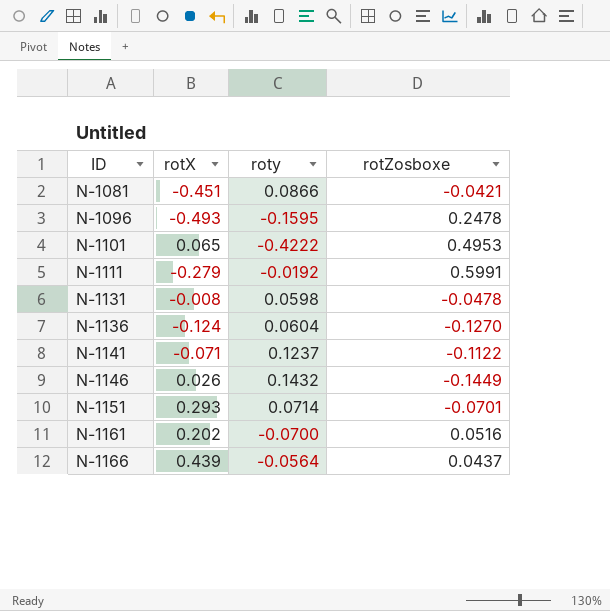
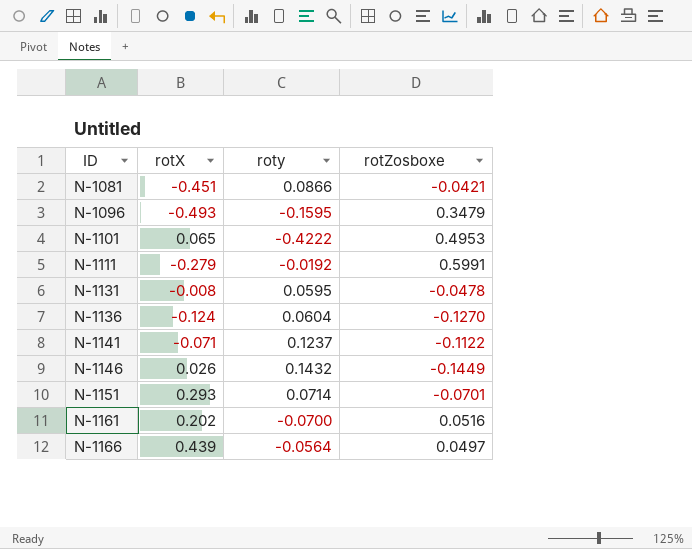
N-1096 | rotZosboxe: 0.2478 -> 0.3479
N-1131 | roty: 0.0598 -> 0.0595
N-1166 | rotZosboxe: 0.0437 -> 0.0497

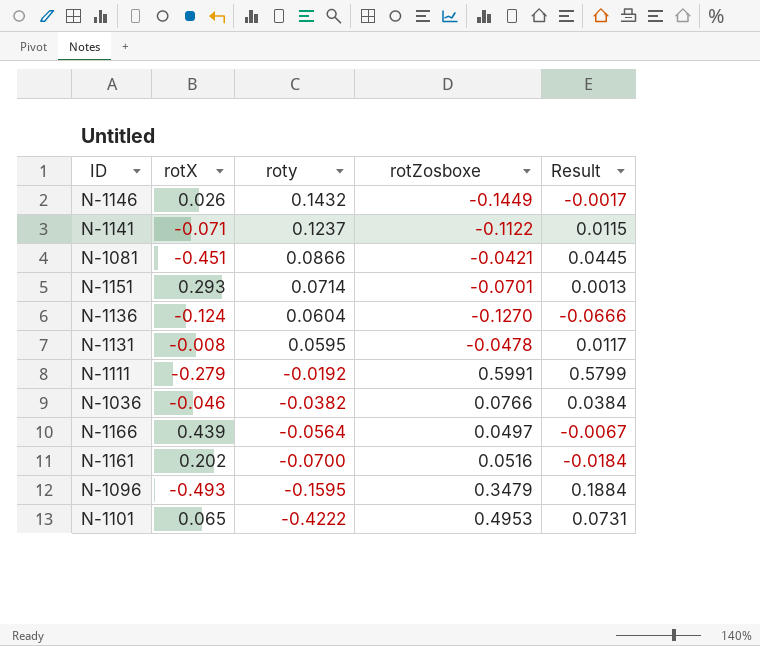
row order: ID ascending -> roty descending
column Result | formula: none -> [roty] + [rotZosboxe]
row N-1036: none -> -0.046 | -0.0382 | 0.0766 | 0.0384

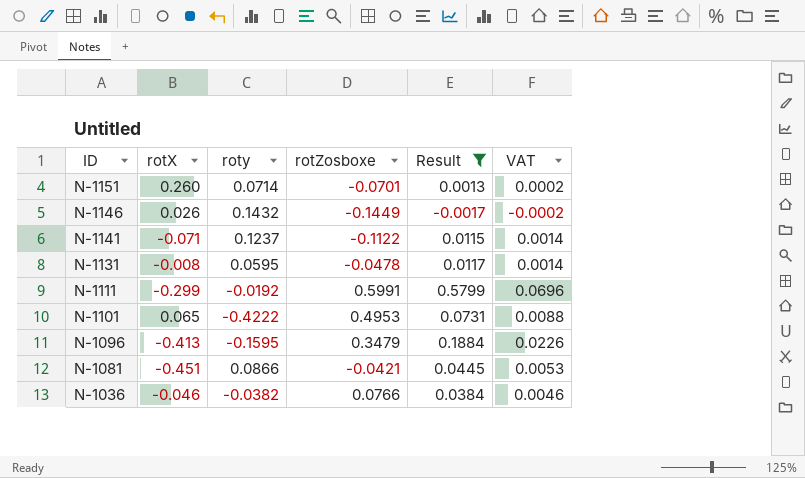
filter: none -> Result >= -0.0017
row order: roty descending -> ID descending
column VAT | formula: none -> [Result] * 0.12
N-1151 | rotX: 0.293 -> 0.260
N-1111 | rotX: -0.279 -> -0.299
N-1096 | rotX: -0.493 -> -0.413

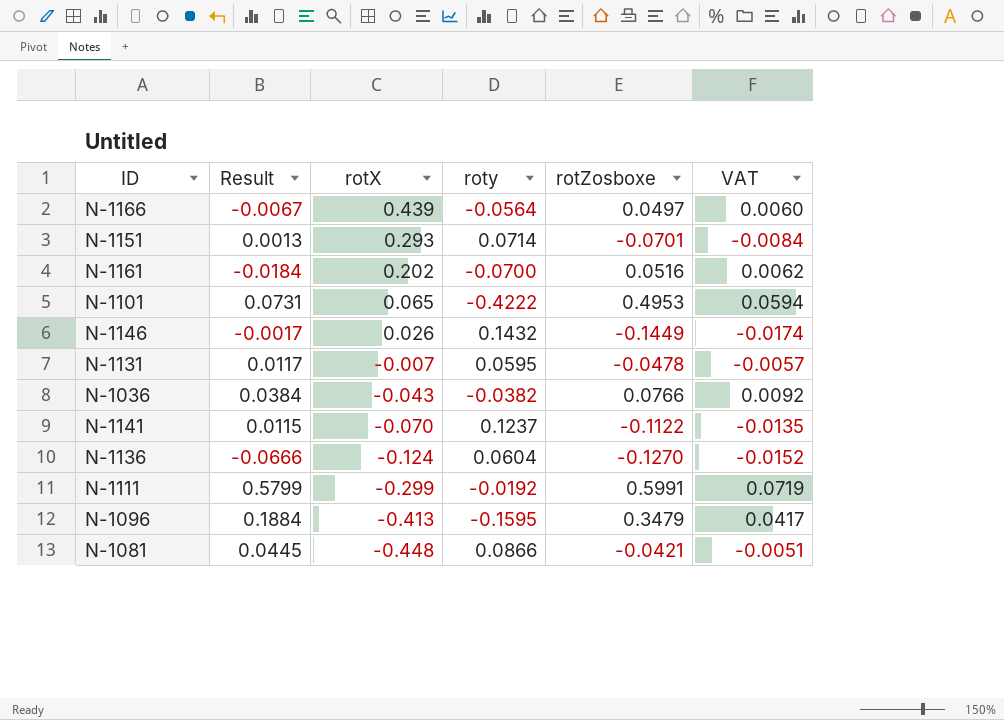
filter: Result >= -0.0017 -> none
row order: ID descending -> rotX descending
column Result | position: 5 -> 2
column VAT | formula: [Result] * 0.12 -> [rotZosboxe] * 0.12
N-1151 | rotX: 0.260 -> 0.293
N-1131 | rotX: -0.008 -> -0.007
N-1036 | rotX: -0.046 -> -0.043
N-1141 | rotX: -0.071 -> -0.070
N-1081 | rotX: -0.451 -> -0.448

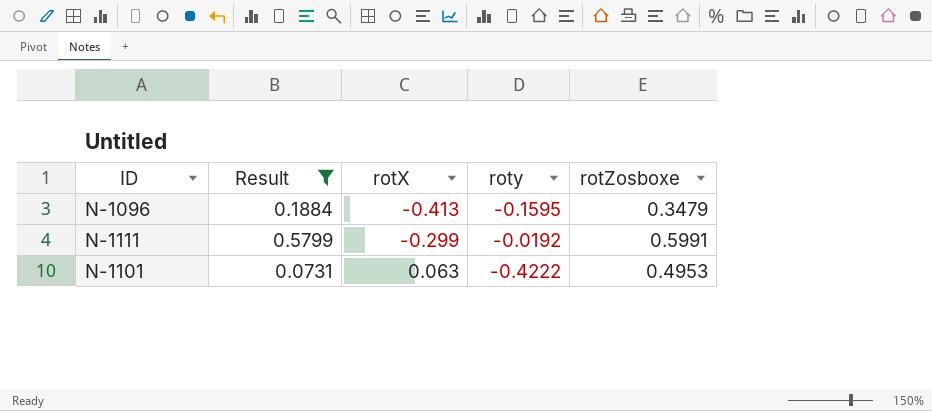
filter: none -> Result >= 0.0731
row order: rotX descending -> rotX ascending
column VAT | formula: [rotZosboxe] * 0.12 -> none
N-1101 | rotX: 0.065 -> 0.063

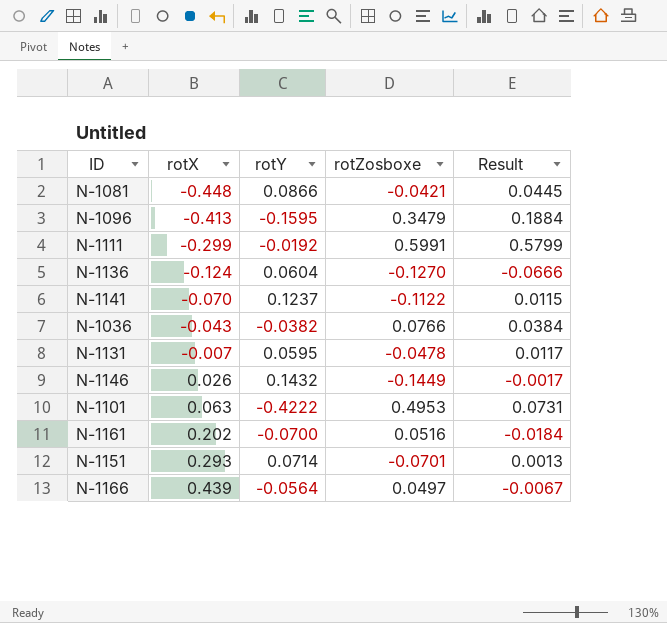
filter: Result >= 0.0731 -> none
column name: roty -> rotY
column Result | position: 2 -> 5

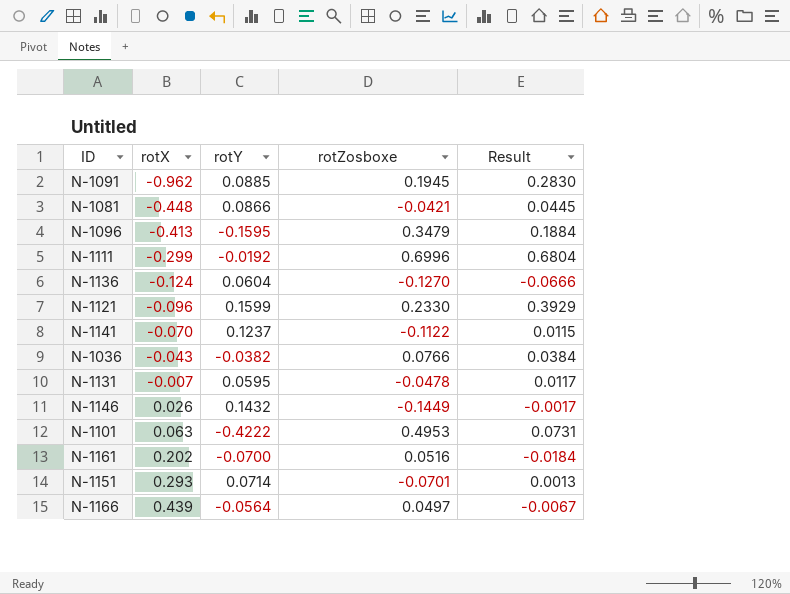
row N-1091: none -> -0.962 | 0.0885 | 0.1945 | 0.2830
N-1111 | rotZosboxe: 0.5991 -> 0.6996
N-1111 | Result: 0.5799 -> 0.6804
row N-1121: none -> -0.096 | 0.1599 | 0.2330 | 0.3929

